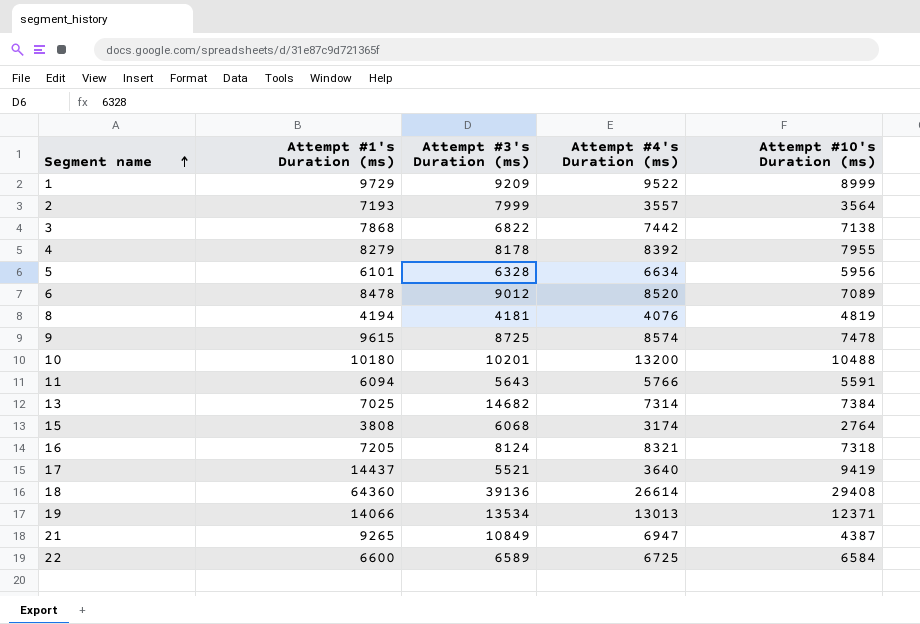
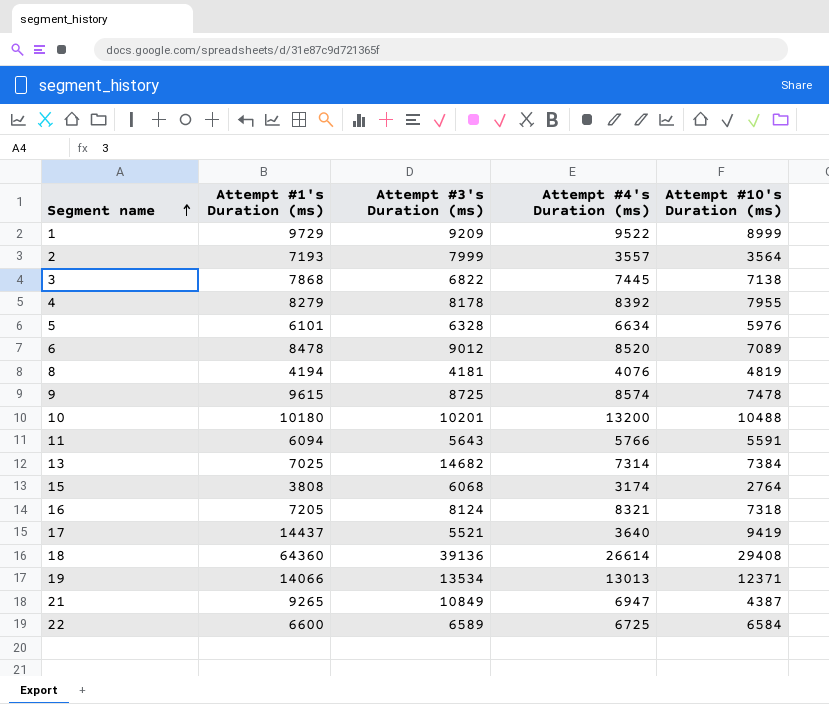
3 | Attempt #4's Duration (ms): 7442 -> 7445
5 | Attempt #10's Duration (ms): 5956 -> 5976

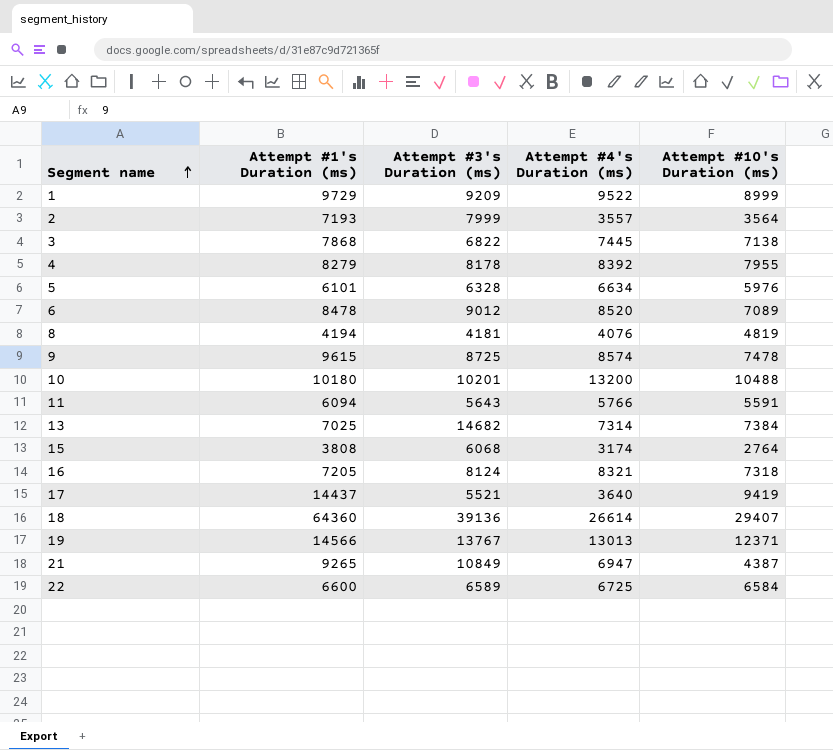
18 | Attempt #10's Duration (ms): 29408 -> 29407
19 | Attempt #1's Duration (ms): 14066 -> 14566
19 | Attempt #3's Duration (ms): 13534 -> 13767

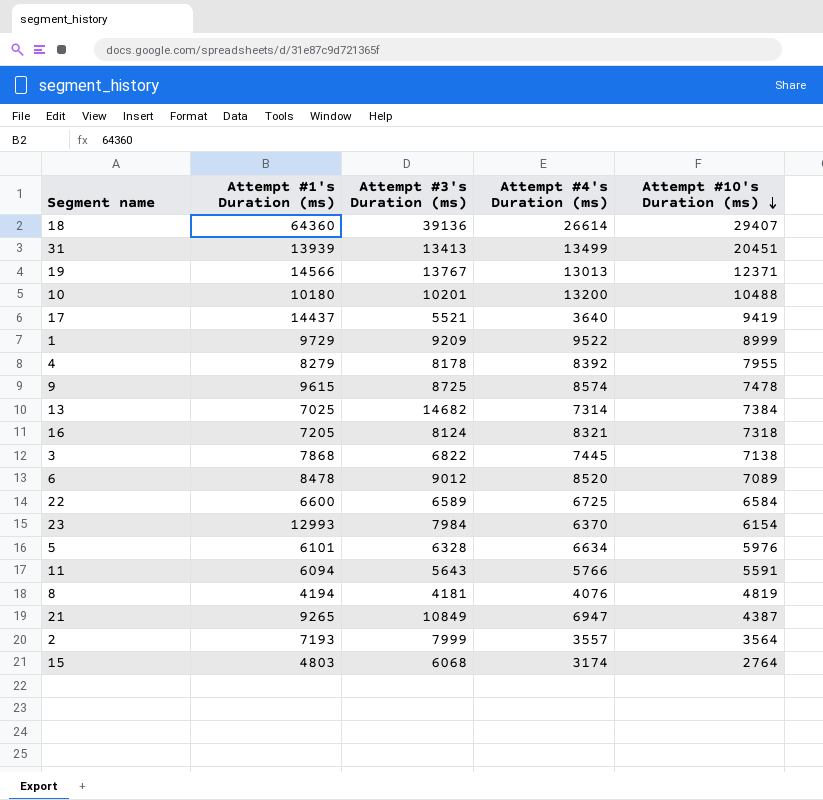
row order: Segment name ascending -> Attempt #10's Duration (ms) descending
row 31: none -> 13939 | 13413 | 13499 | 20451
row 23: none -> 12993 | 7984 | 6370 | 6154
15 | Attempt #1's Duration (ms): 3808 -> 4803

